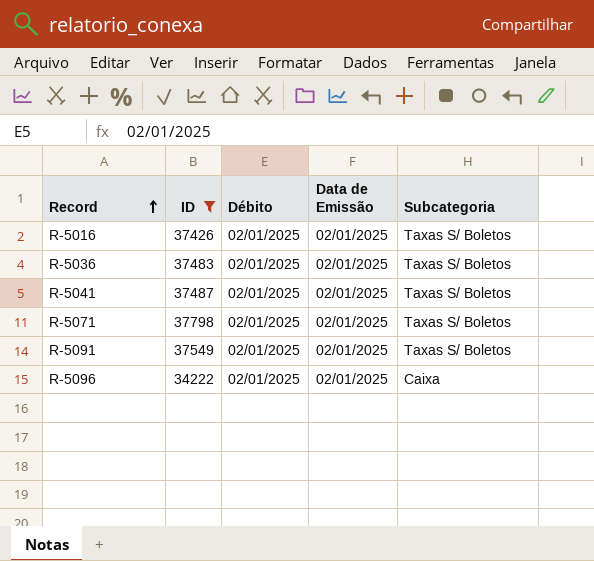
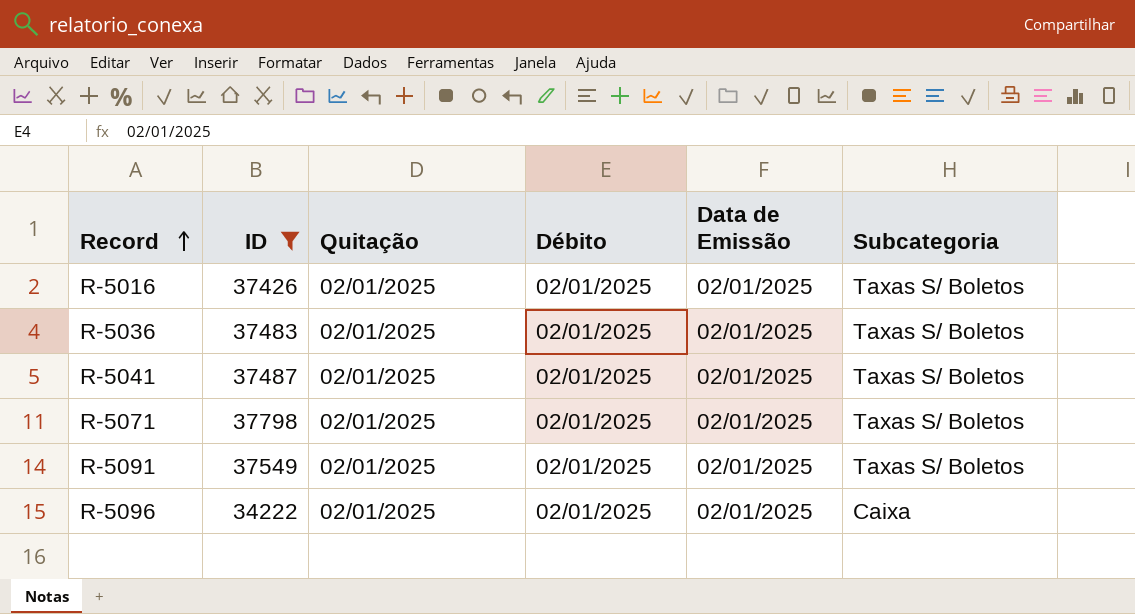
column Quitação | position: none -> 3

